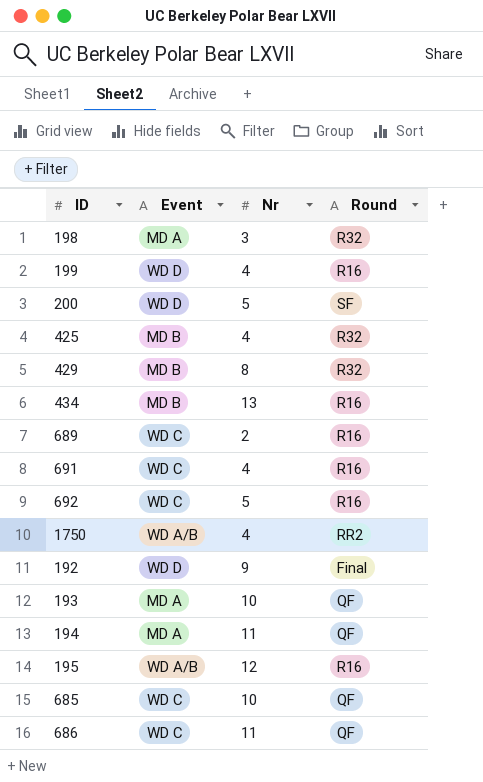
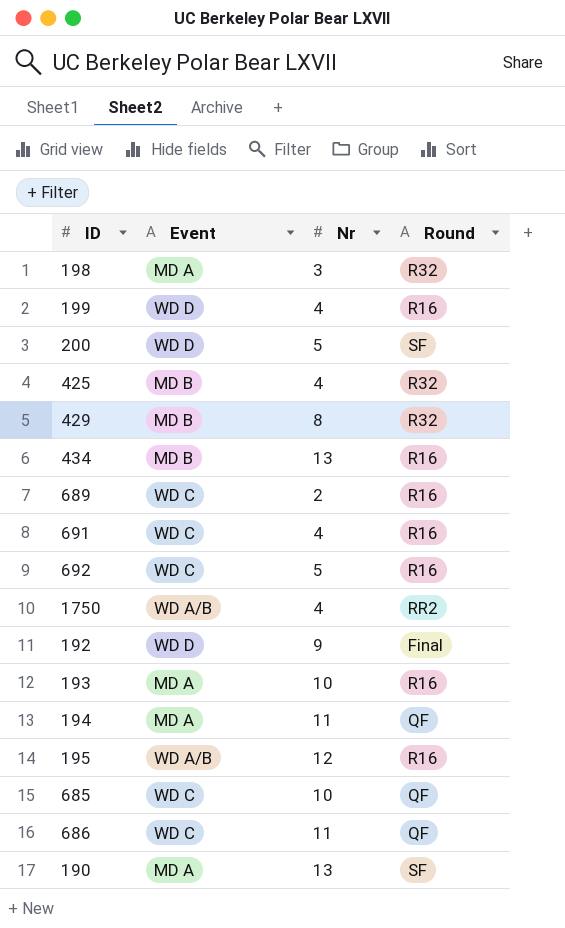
193 | Round: QF -> R16
row 190: none -> MD A | 13 | SF

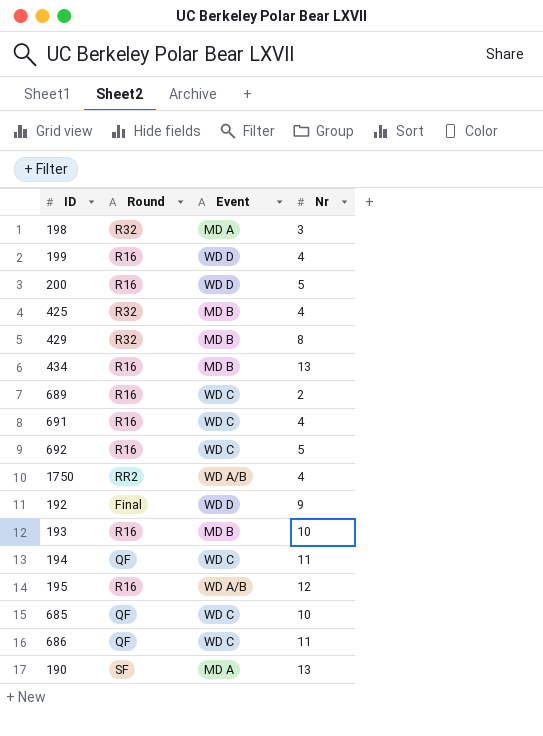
column Round | position: 4 -> 2
200 | Round: SF -> R16
193 | Event: MD A -> MD B
194 | Event: MD A -> WD C

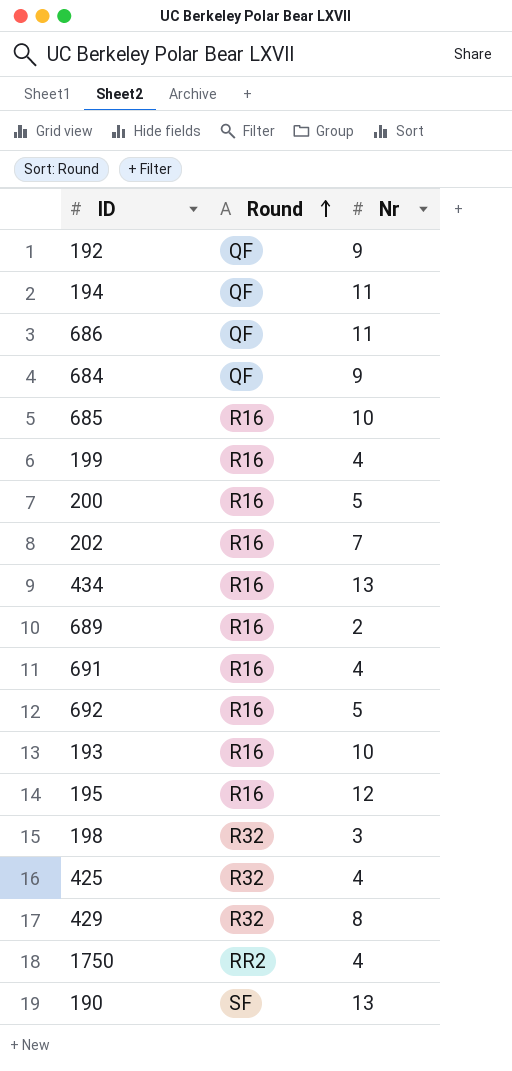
row order: none -> Round ascending
column Event | position: 3 -> none
192 | Round: Final -> QF
row 684: none -> QF | 9
685 | Round: QF -> R16
row 202: none -> R16 | 7

